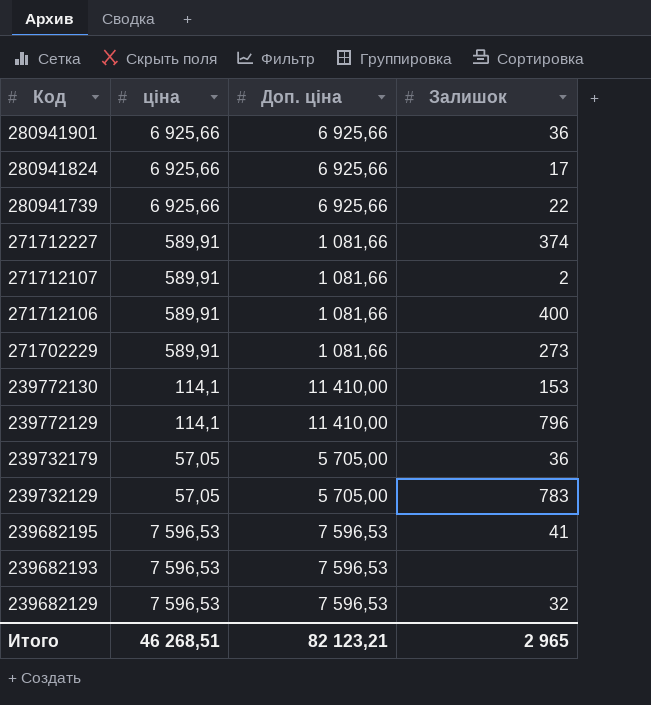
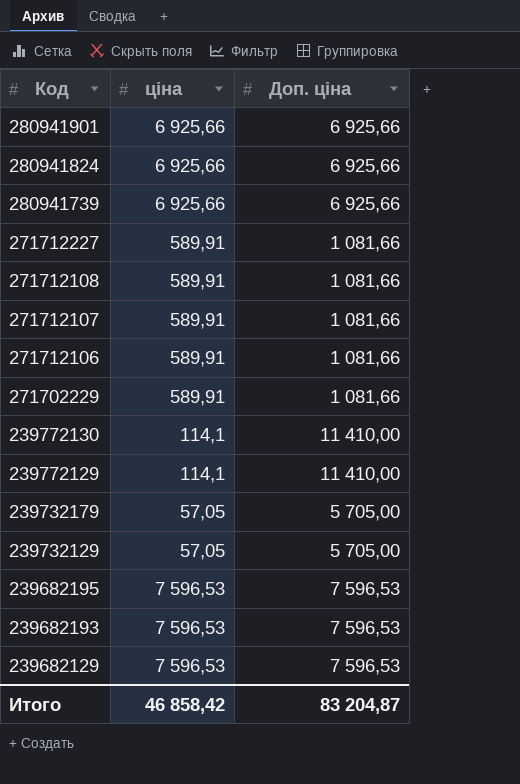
column Залишок | position: 4 -> none
row 271712108: none -> 589,91 | 1 081,66
Итого | ціна: 46 268,51 -> 46 858,42
Итого | Доп. ціна: 82 123,21 -> 83 204,87

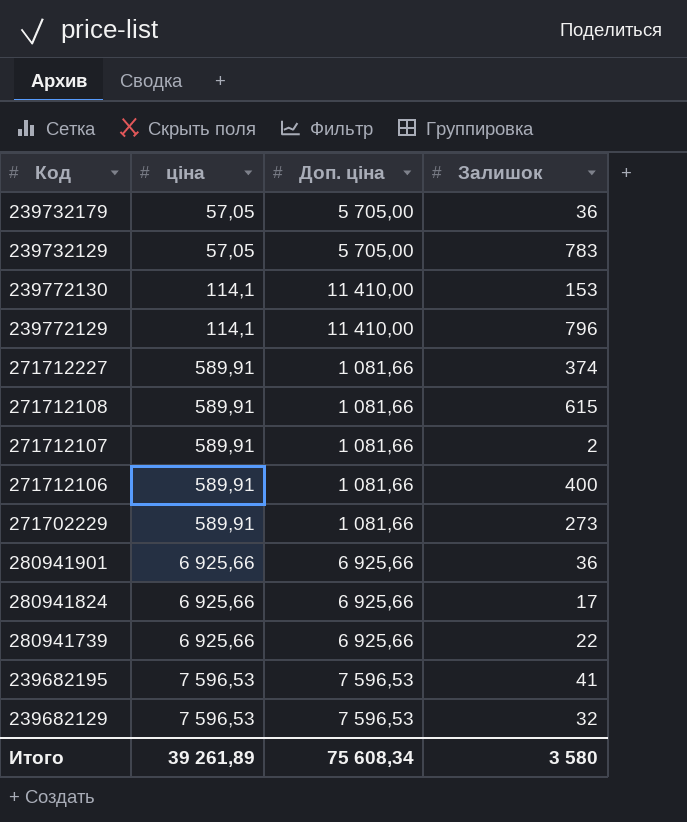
row order: Код descending -> ціна ascending
column Залишок | position: none -> 4
row 239682193: 7 596,53 | 7 596,53 -> none
Итого | ціна: 46 858,42 -> 39 261,89
Итого | Доп. ціна: 83 204,87 -> 75 608,34

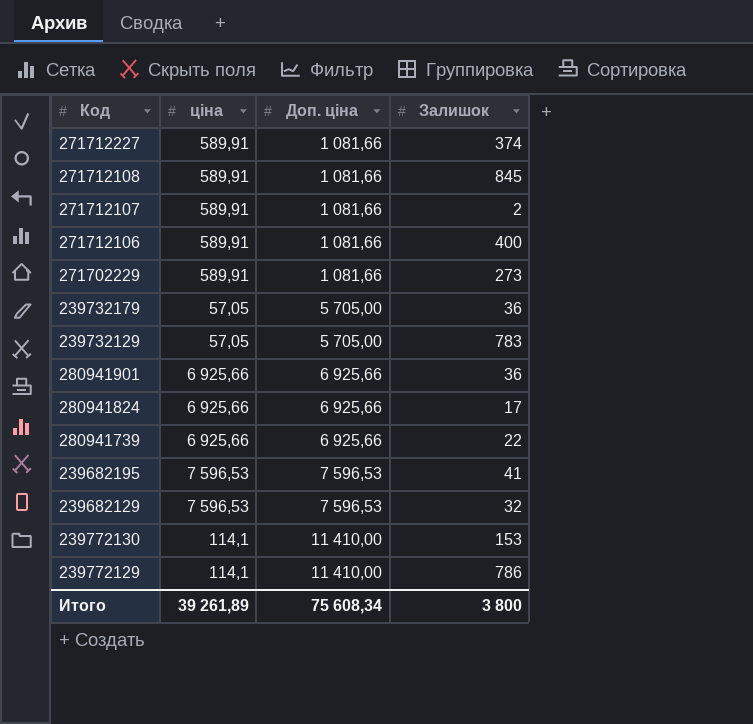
row order: ціна ascending -> Доп. ціна ascending
271712108 | Залишок: 615 -> 845
239772129 | Залишок: 796 -> 786
Итого | Залишок: 3 580 -> 3 800

